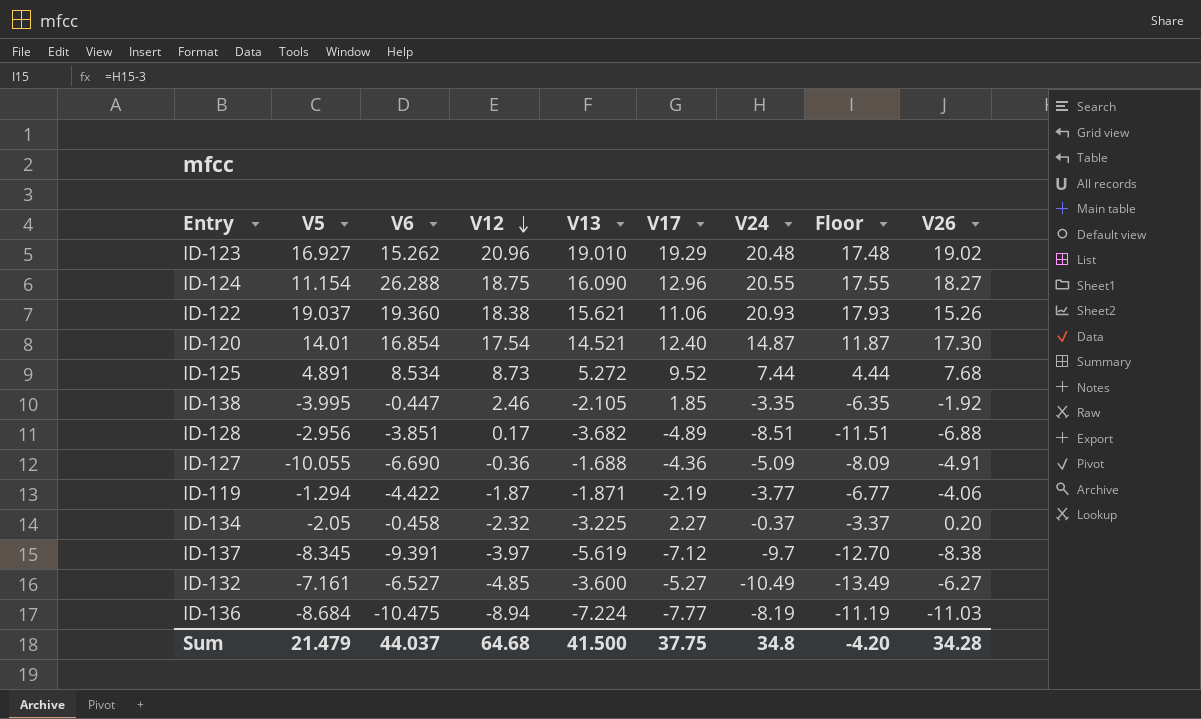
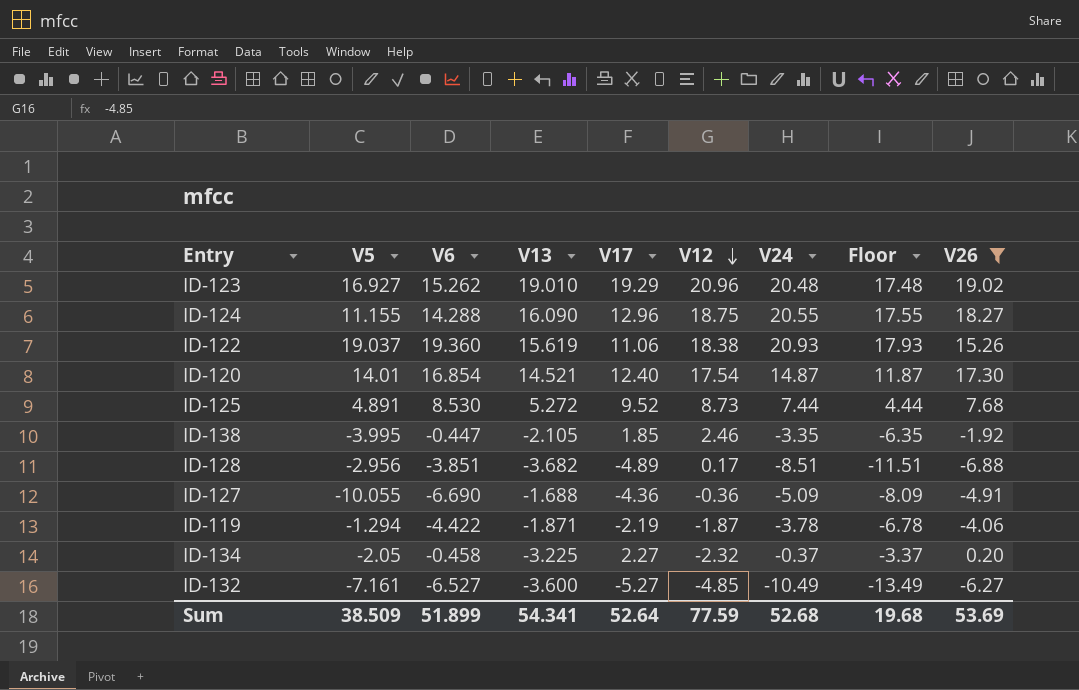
filter: none -> V26 >= -6.88
column V12 | position: 4 -> 6
ID-124 | V5: 11.154 -> 11.155
ID-124 | V6: 26.288 -> 14.288
ID-122 | V13: 15.621 -> 15.619
ID-125 | V6: 8.534 -> 8.530
ID-119 | V24: -3.77 -> -3.78
ID-119 | Floor: -6.77 -> -6.78
Sum | V5: 21.479 -> 38.509
Sum | V6: 44.037 -> 51.899
Sum | V13: 41.500 -> 54.341
Sum | V17: 37.75 -> 52.64
Sum | V12: 64.68 -> 77.59
Sum | V24: 34.8 -> 52.68
Sum | Floor: -4.20 -> 19.68
Sum | V26: 34.28 -> 53.69

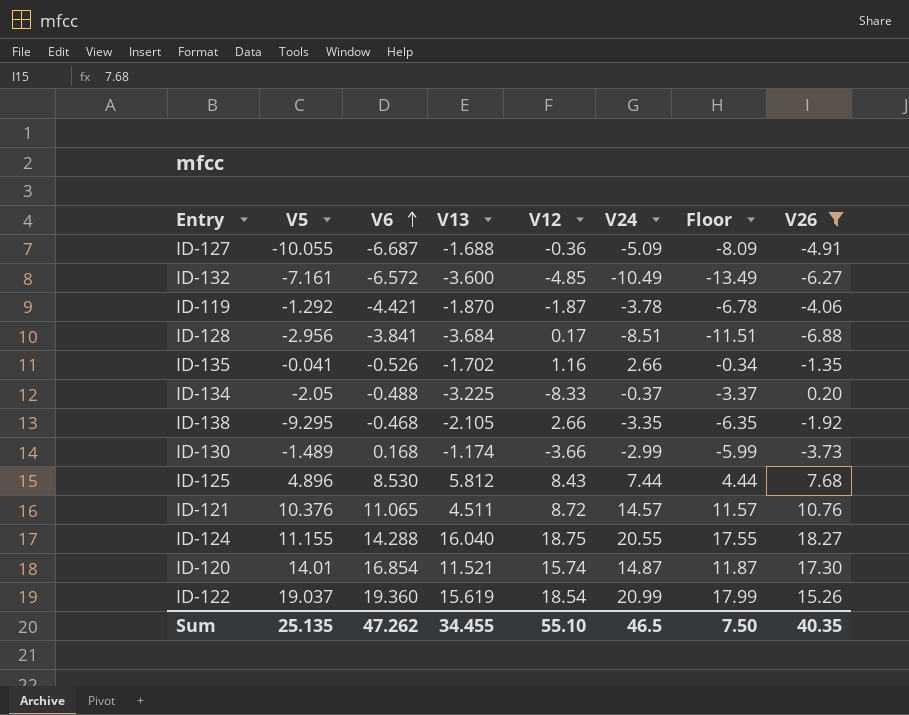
row order: V12 descending -> V6 ascending
column V17 | position: 5 -> none
row ID-123: 16.927 | 15.262 | 19.010 | 19.29 | 20.96 | 20.48 | 17.48 | 19.02 -> none
ID-127 | V6: -6.690 -> -6.687
ID-132 | V6: -6.527 -> -6.572
ID-119 | V5: -1.294 -> -1.292
ID-119 | V6: -4.422 -> -4.421
ID-119 | V13: -1.871 -> -1.870
ID-128 | V6: -3.851 -> -3.841
ID-128 | V13: -3.682 -> -3.684
row ID-135: none -> -0.041 | -0.526 | -1.702 | 1.16 | 2.66 | -0.34 | -1.35
ID-134 | V6: -0.458 -> -0.488
ID-134 | V12: -2.32 -> -8.33
ID-138 | V5: -3.995 -> -9.295
ID-138 | V6: -0.447 -> -0.468
ID-138 | V12: 2.46 -> 2.66
row ID-130: none -> -1.489 | 0.168 | -1.174 | -3.66 | -2.99 | -5.99 | -3.73
ID-125 | V5: 4.891 -> 4.896
ID-125 | V13: 5.272 -> 5.812
ID-125 | V12: 8.73 -> 8.43
row ID-121: none -> 10.376 | 11.065 | 4.511 | 8.72 | 14.57 | 11.57 | 10.76
ID-124 | V13: 16.090 -> 16.040
ID-120 | V13: 14.521 -> 11.521
ID-120 | V12: 17.54 -> 15.74
ID-122 | V12: 18.38 -> 18.54
ID-122 | V24: 20.93 -> 20.99
ID-122 | Floor: 17.93 -> 17.99
Sum | V5: 38.509 -> 25.135
Sum | V6: 51.899 -> 47.262
Sum | V13: 54.341 -> 34.455
Sum | V12: 77.59 -> 55.10
Sum | V24: 52.68 -> 46.5
Sum | Floor: 19.68 -> 7.50
Sum | V26: 53.69 -> 40.35

